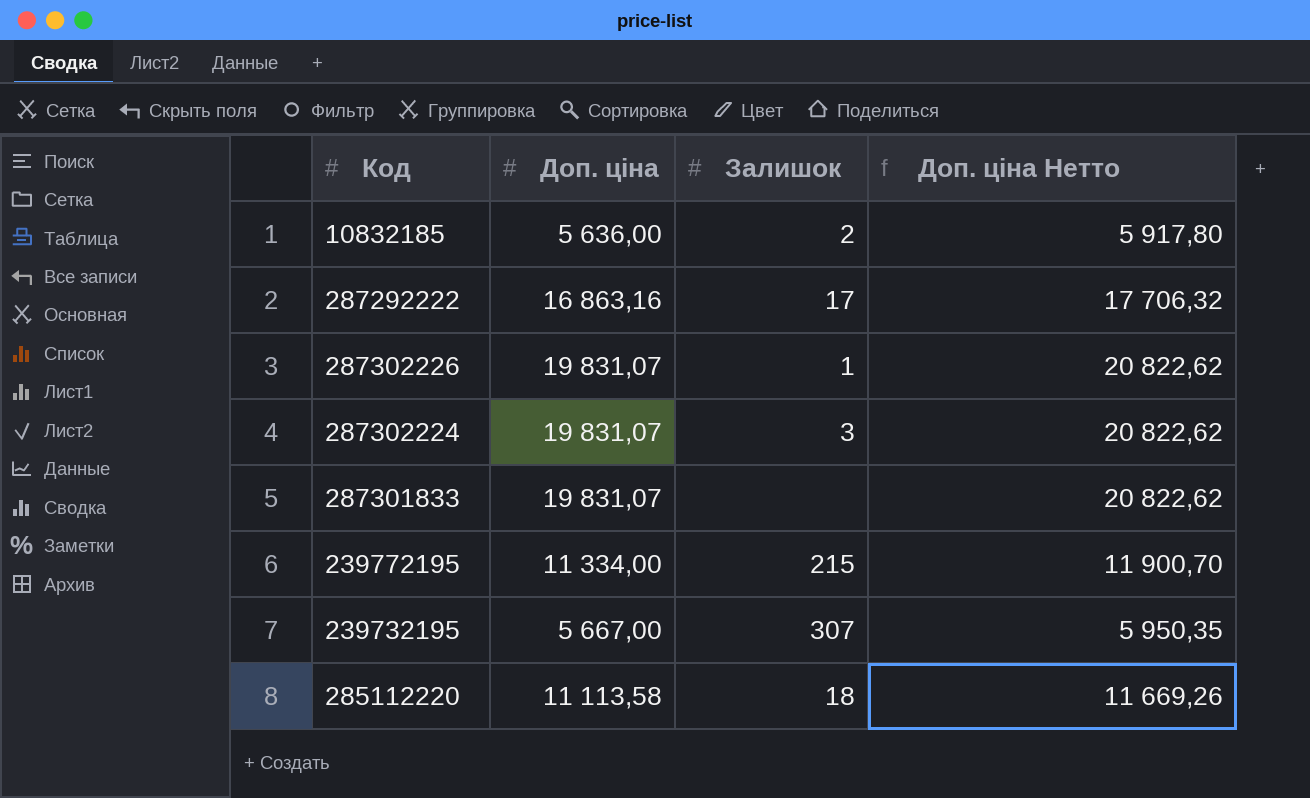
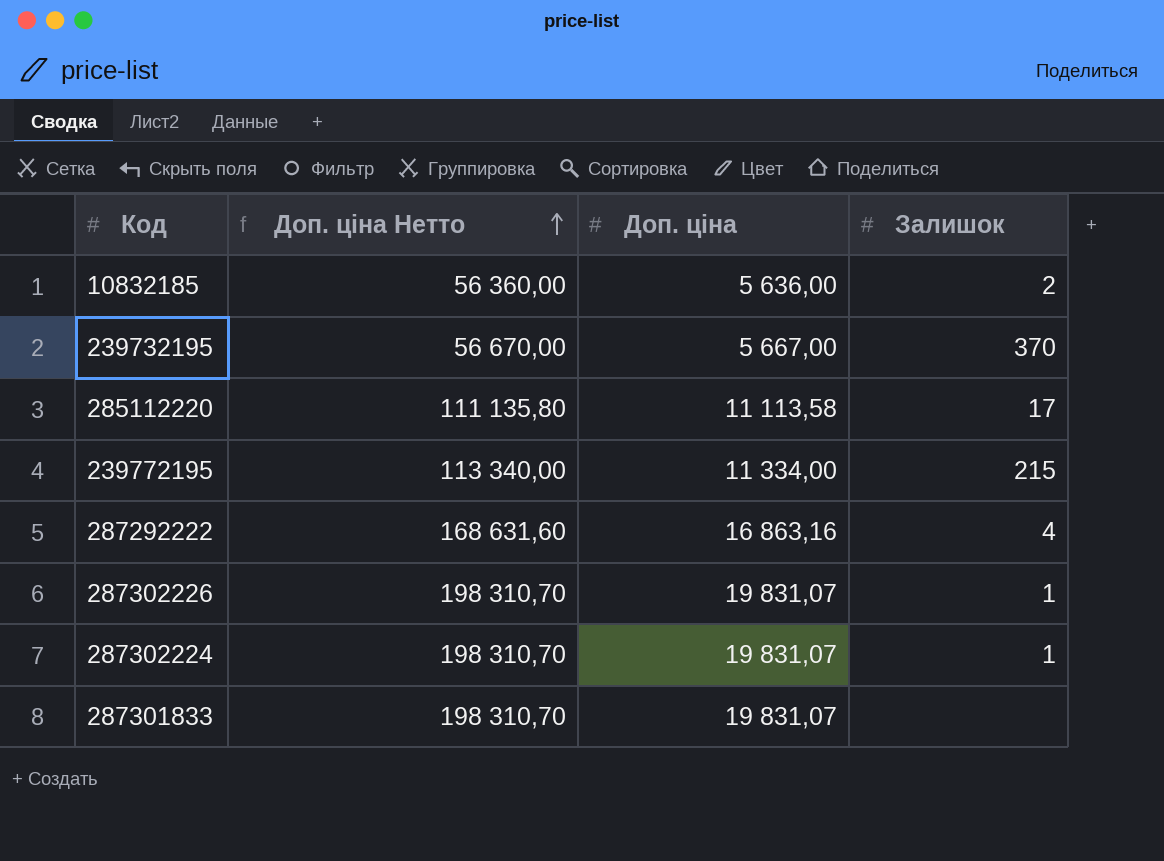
row order: none -> Доп. ціна Нетто ascending
column Доп. ціна Нетто | formula: [Доп. ціна] * 1,05 -> [Доп. ціна] * 10
column Доп. ціна Нетто | position: 4 -> 2
239732195 | Залишок: 307 -> 370
285112220 | Залишок: 18 -> 17
287292222 | Залишок: 17 -> 4
287302224 | Залишок: 3 -> 1

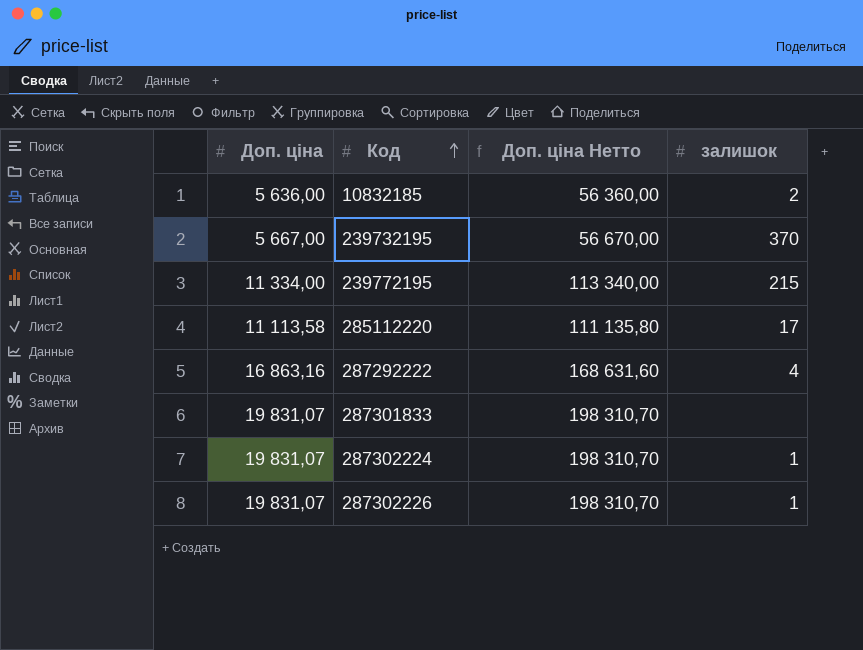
row order: Доп. ціна Нетто ascending -> Код ascending
column Доп. ціна | position: 3 -> 1
column name: Залишок -> залишок

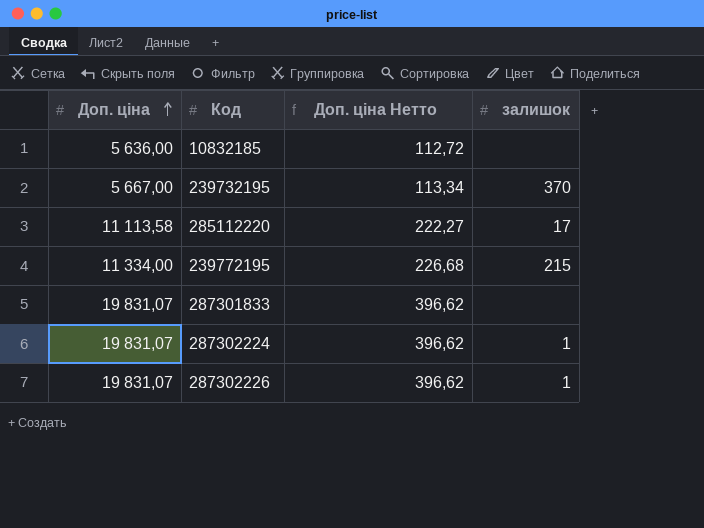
row order: Код ascending -> Доп. ціна ascending
column Доп. ціна Нетто | formula: [Доп. ціна] * 10 -> [Доп. ціна] * 0,02
row 287292222: 16 863,16 | 168 631,60 | 4 -> none
10832185 | залишок: 2 -> none

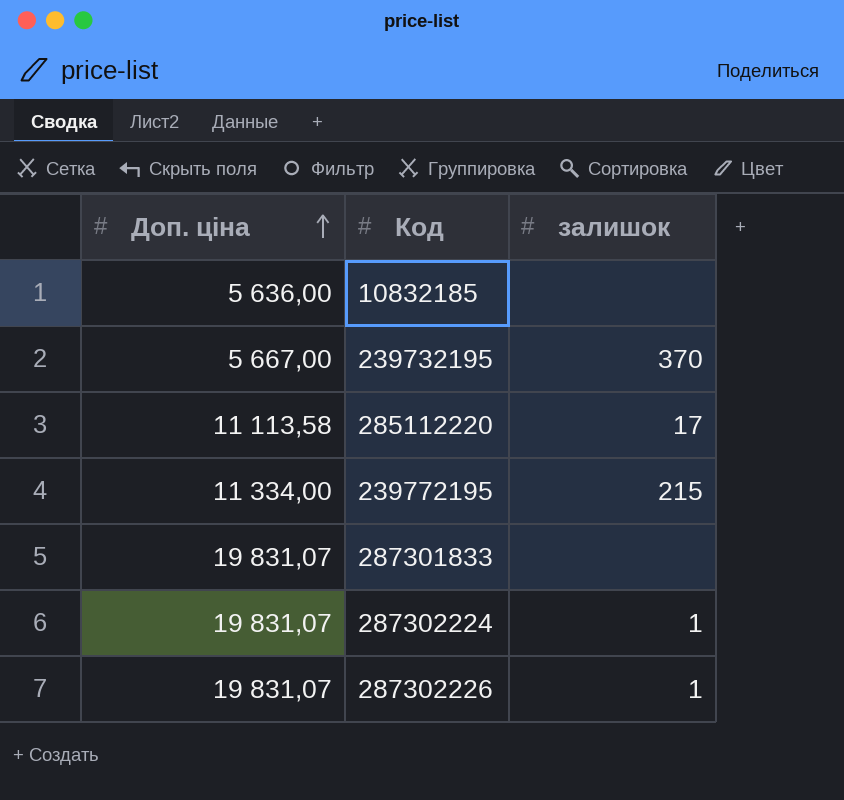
column Доп. ціна Нетто | formula: [Доп. ціна] * 0,02 -> none

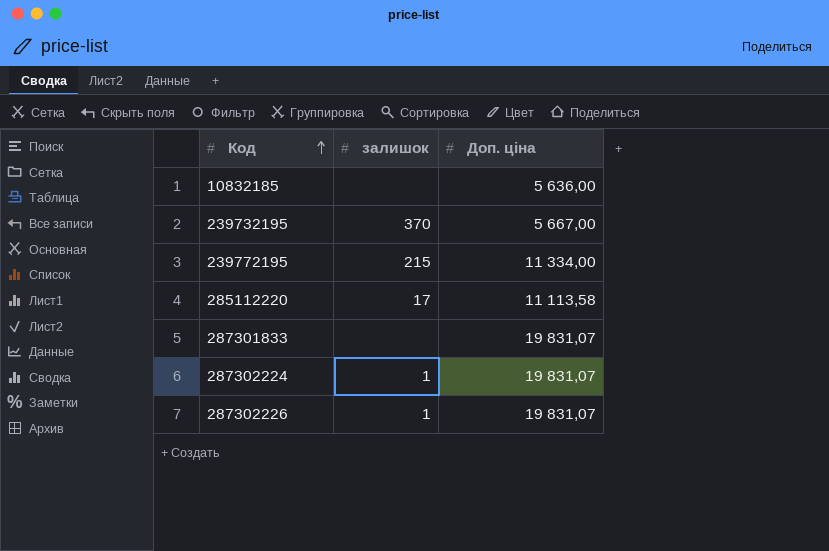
row order: Доп. ціна ascending -> Код ascending
column Доп. ціна | position: 1 -> 3

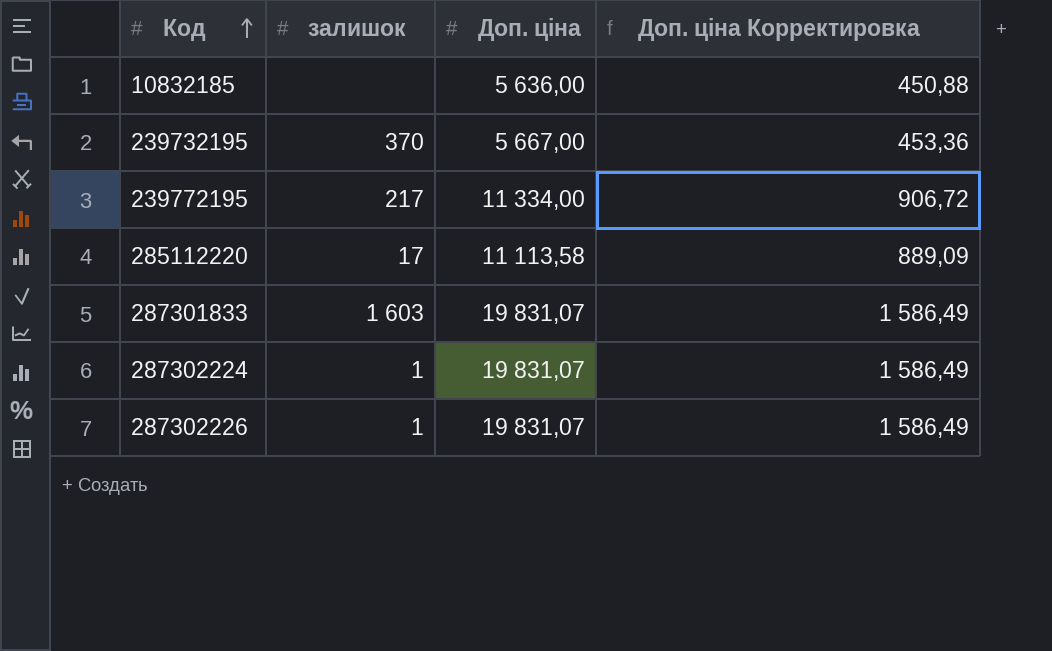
column Доп. ціна Корректировка | formula: none -> [Доп. ціна] * 0,08
239772195 | залишок: 215 -> 217
287301833 | залишок: none -> 1 603

